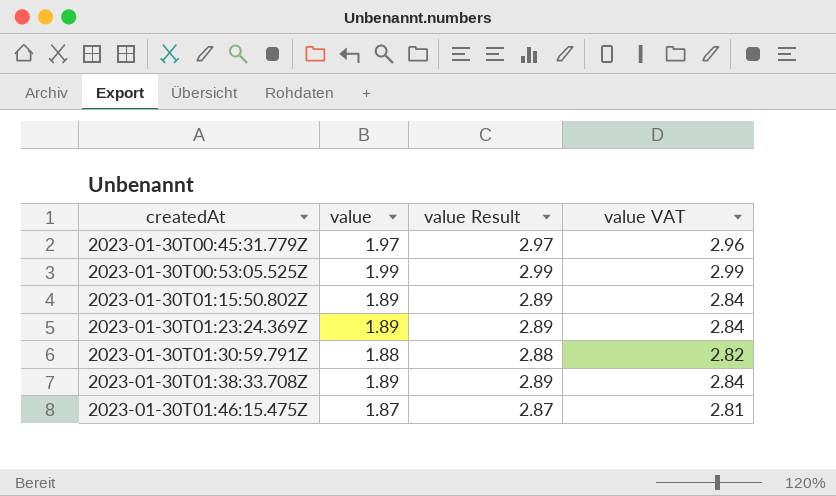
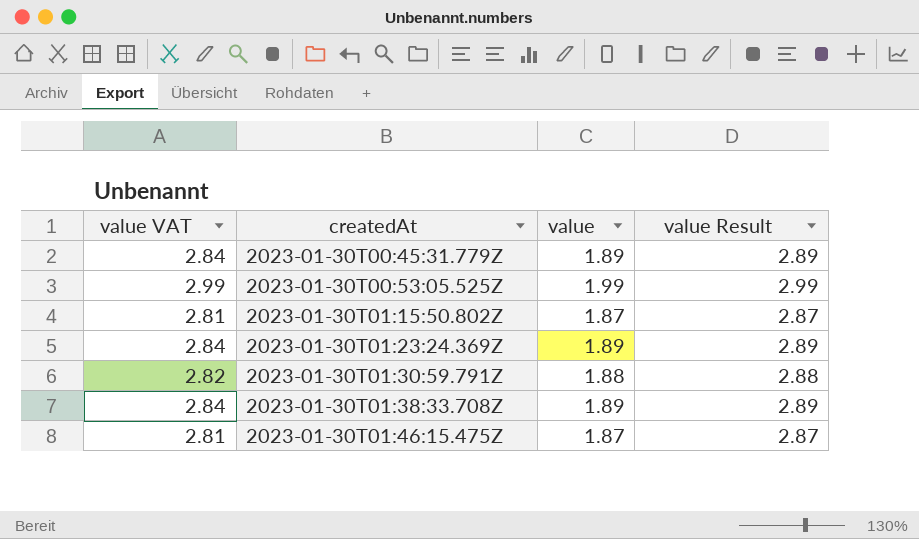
column value VAT | position: 4 -> 1
2023-01-30T00:45:31.779Z | value VAT: 2.96 -> 2.84
2023-01-30T00:45:31.779Z | value: 1.97 -> 1.89
2023-01-30T00:45:31.779Z | value Result: 2.97 -> 2.89
2023-01-30T01:15:50.802Z | value VAT: 2.84 -> 2.81
2023-01-30T01:15:50.802Z | value: 1.89 -> 1.87
2023-01-30T01:15:50.802Z | value Result: 2.89 -> 2.87

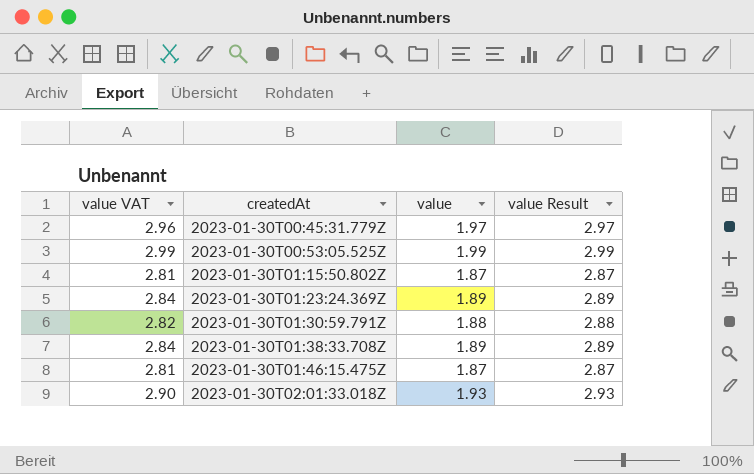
2023-01-30T00:45:31.779Z | value VAT: 2.84 -> 2.96
2023-01-30T00:45:31.779Z | value: 1.89 -> 1.97
2023-01-30T00:45:31.779Z | value Result: 2.89 -> 2.97
row 2023-01-30T02:01:33.018Z: none -> 2.90 | 1.93 | 2.93

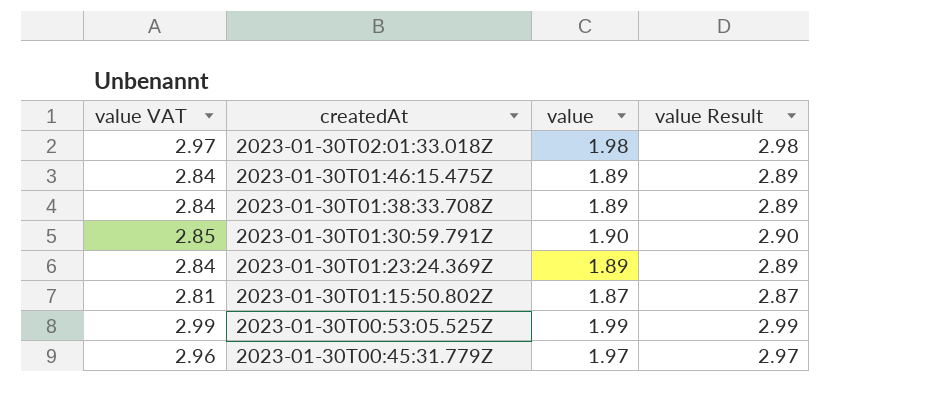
row order: createdAt ascending -> createdAt descending
2023-01-30T02:01:33.018Z | value VAT: 2.90 -> 2.97
2023-01-30T02:01:33.018Z | value: 1.93 -> 1.98
2023-01-30T02:01:33.018Z | value Result: 2.93 -> 2.98
2023-01-30T01:46:15.475Z | value VAT: 2.81 -> 2.84
2023-01-30T01:46:15.475Z | value: 1.87 -> 1.89
2023-01-30T01:46:15.475Z | value Result: 2.87 -> 2.89
2023-01-30T01:30:59.791Z | value VAT: 2.82 -> 2.85
2023-01-30T01:30:59.791Z | value: 1.88 -> 1.90
2023-01-30T01:30:59.791Z | value Result: 2.88 -> 2.90

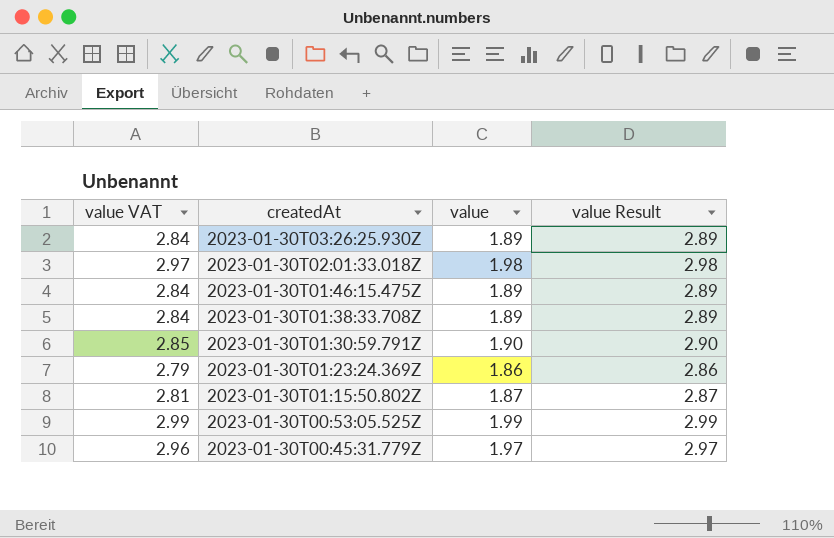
row 2023-01-30T03:26:25.930Z: none -> 2.84 | 1.89 | 2.89
2023-01-30T01:23:24.369Z | value VAT: 2.84 -> 2.79
2023-01-30T01:23:24.369Z | value: 1.89 -> 1.86
2023-01-30T01:23:24.369Z | value Result: 2.89 -> 2.86

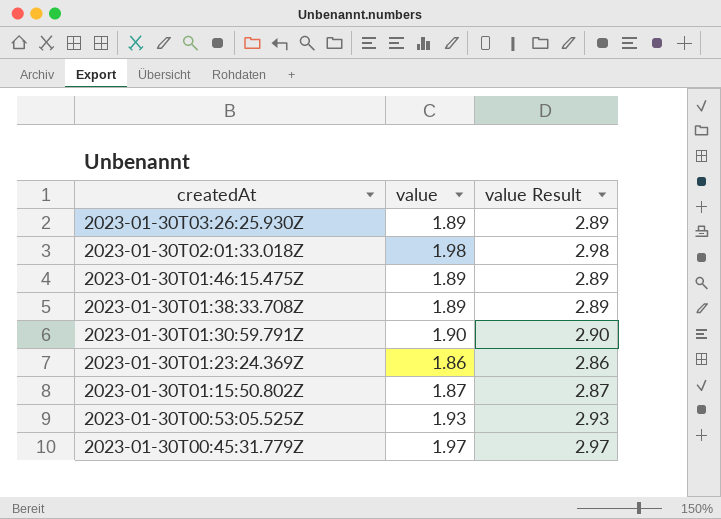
column value VAT | formula: [value] * 1.5 -> none
2023-01-30T00:53:05.525Z | value: 1.99 -> 1.93
2023-01-30T00:53:05.525Z | value Result: 2.99 -> 2.93

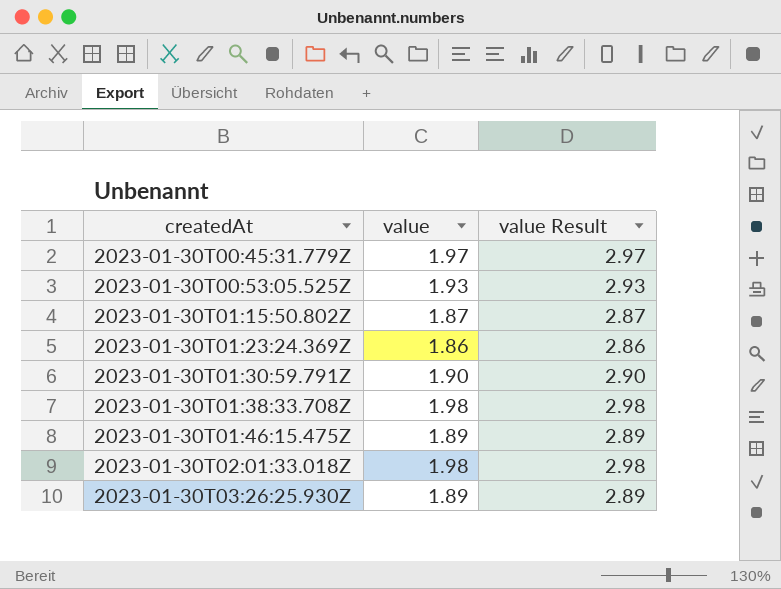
row order: createdAt descending -> createdAt ascending
2023-01-30T01:38:33.708Z | value: 1.89 -> 1.98
2023-01-30T01:38:33.708Z | value Result: 2.89 -> 2.98

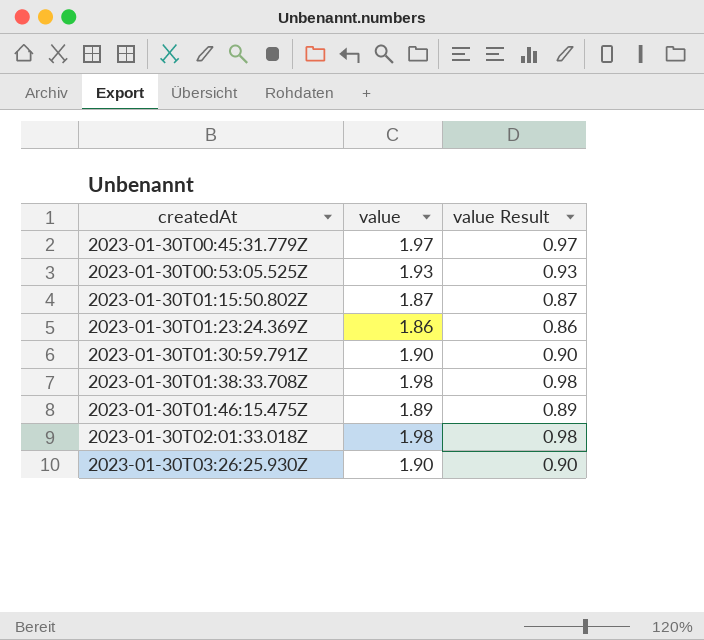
column value Result | formula: [value] + 1 -> [value] - 1
2023-01-30T03:26:25.930Z | value: 1.89 -> 1.90

